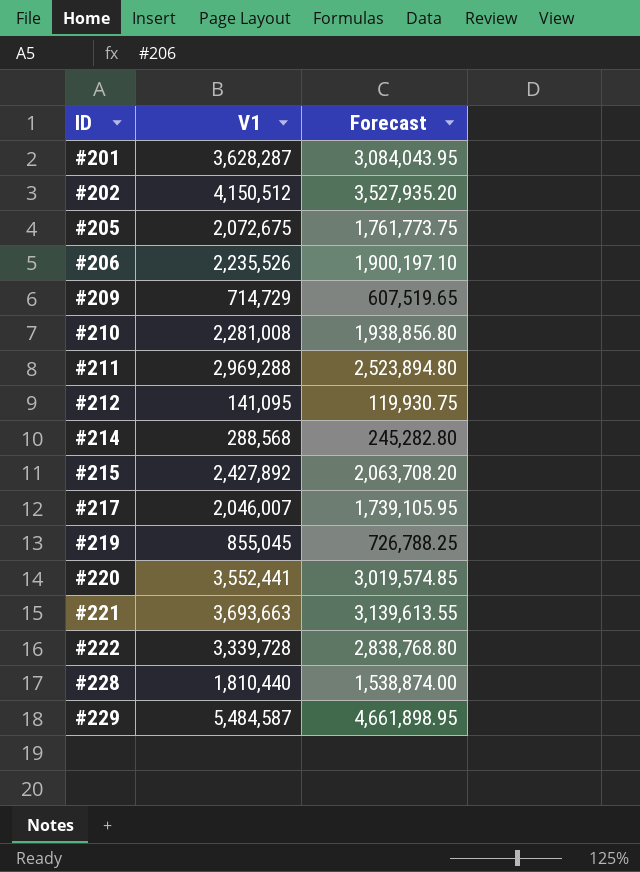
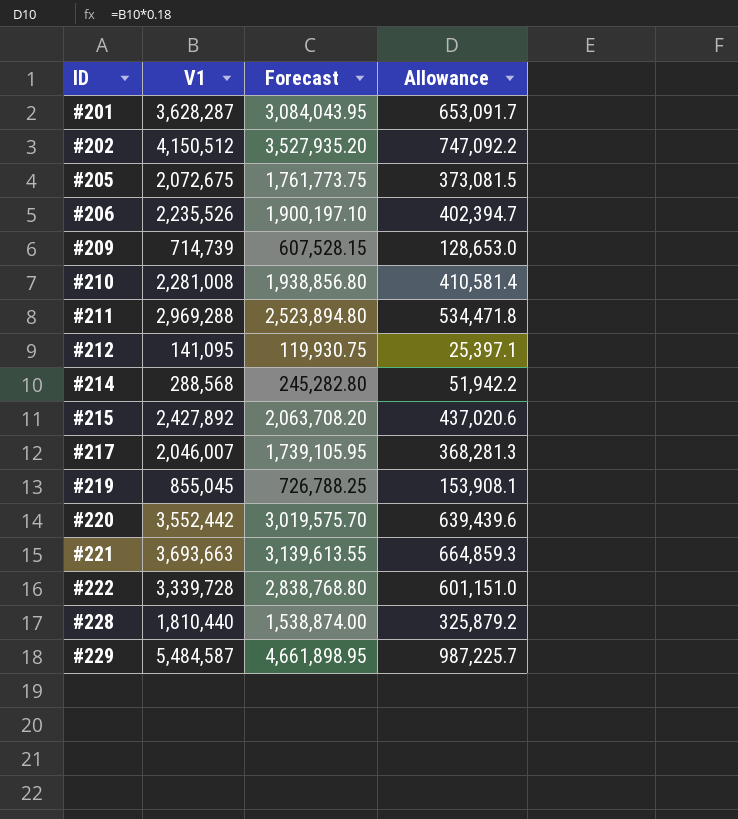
column Allowance | formula: none -> [V1] * 0.18
#209 | V1: 714,729 -> 714,739
#209 | Forecast: 607,519.65 -> 607,528.15
#220 | V1: 3,552,441 -> 3,552,442
#220 | Forecast: 3,019,574.85 -> 3,019,575.70

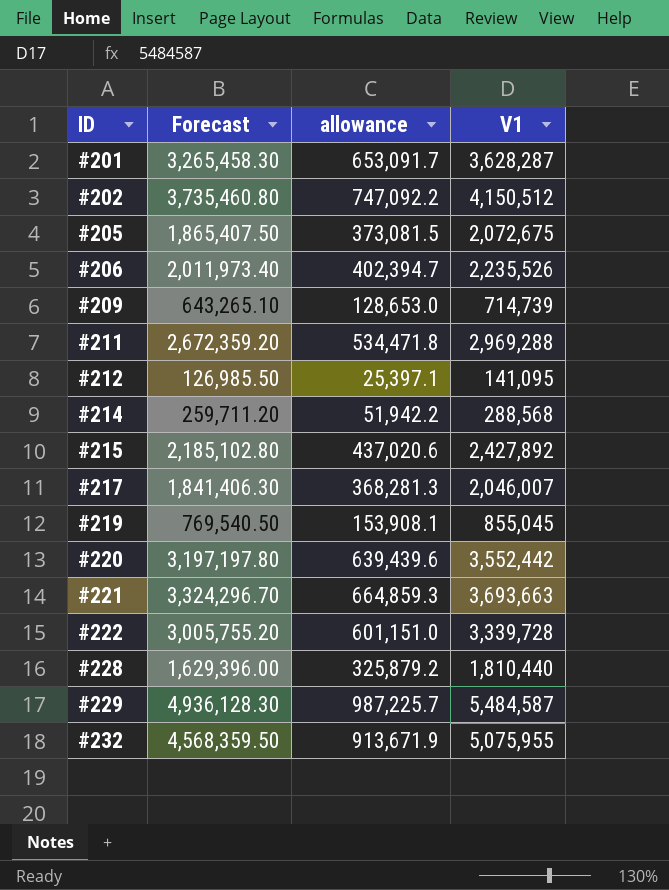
column Forecast | formula: [V1] * 0.85 -> [V1] * 0.9
column name: Allowance -> allowance
column V1 | position: 2 -> 4
row #210: 2,281,008 | 1,938,856.80 | 410,581.4 -> none
row #232: none -> 4,568,359.50 | 913,671.9 | 5,075,955

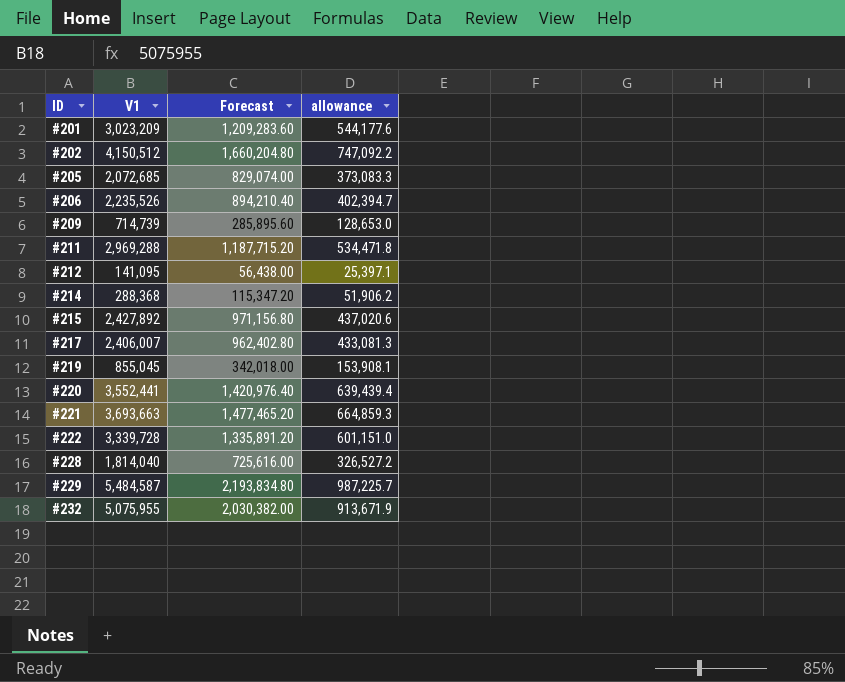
column V1 | position: 4 -> 2
column Forecast | formula: [V1] * 0.9 -> [V1] * 0.4
#201 | V1: 3,628,287 -> 3,023,209
#201 | allowance: 653,091.7 -> 544,177.6
#205 | V1: 2,072,675 -> 2,072,685
#205 | allowance: 373,081.5 -> 373,083.3
#214 | V1: 288,568 -> 288,368
#214 | allowance: 51,942.2 -> 51,906.2
#217 | V1: 2,046,007 -> 2,406,007
#217 | allowance: 368,281.3 -> 433,081.3
#220 | V1: 3,552,442 -> 3,552,441
#220 | allowance: 639,439.6 -> 639,439.4
#228 | V1: 1,810,440 -> 1,814,040
#228 | allowance: 325,879.2 -> 326,527.2

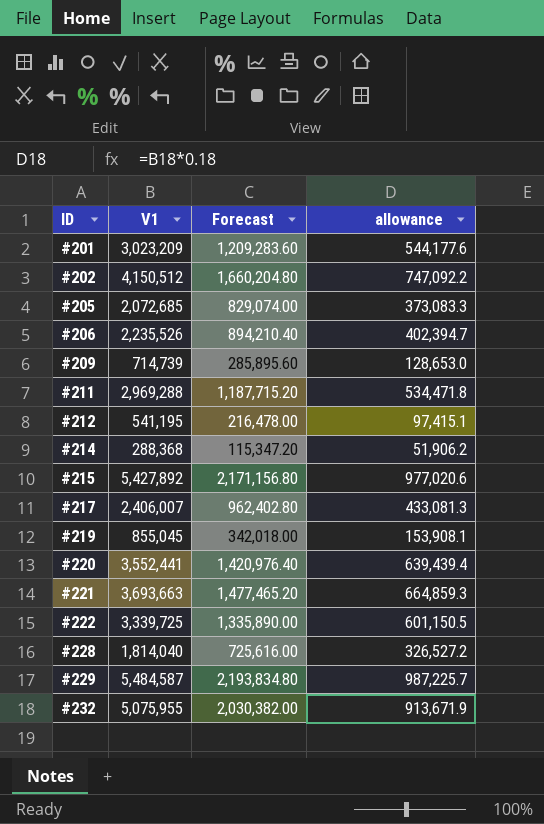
#212 | V1: 141,095 -> 541,195
#212 | Forecast: 56,438.00 -> 216,478.00
#212 | allowance: 25,397.1 -> 97,415.1
#215 | V1: 2,427,892 -> 5,427,892
#215 | Forecast: 971,156.80 -> 2,171,156.80
#215 | allowance: 437,020.6 -> 977,020.6
#222 | V1: 3,339,728 -> 3,339,725
#222 | Forecast: 1,335,891.20 -> 1,335,890.00
#222 | allowance: 601,151.0 -> 601,150.5

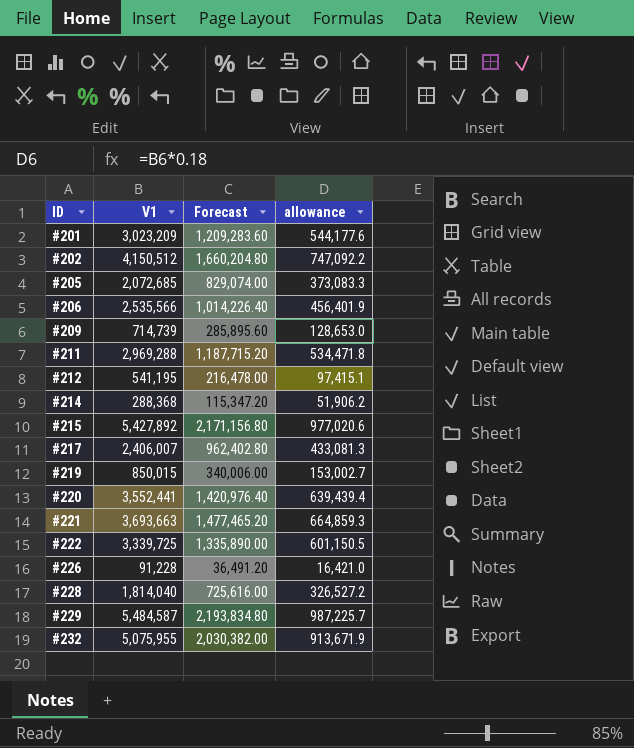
#206 | V1: 2,235,526 -> 2,535,566
#206 | Forecast: 894,210.40 -> 1,014,226.40
#206 | allowance: 402,394.7 -> 456,401.9
#219 | V1: 855,045 -> 850,015
#219 | Forecast: 342,018.00 -> 340,006.00
#219 | allowance: 153,908.1 -> 153,002.7
row #226: none -> 91,228 | 36,491.20 | 16,421.0

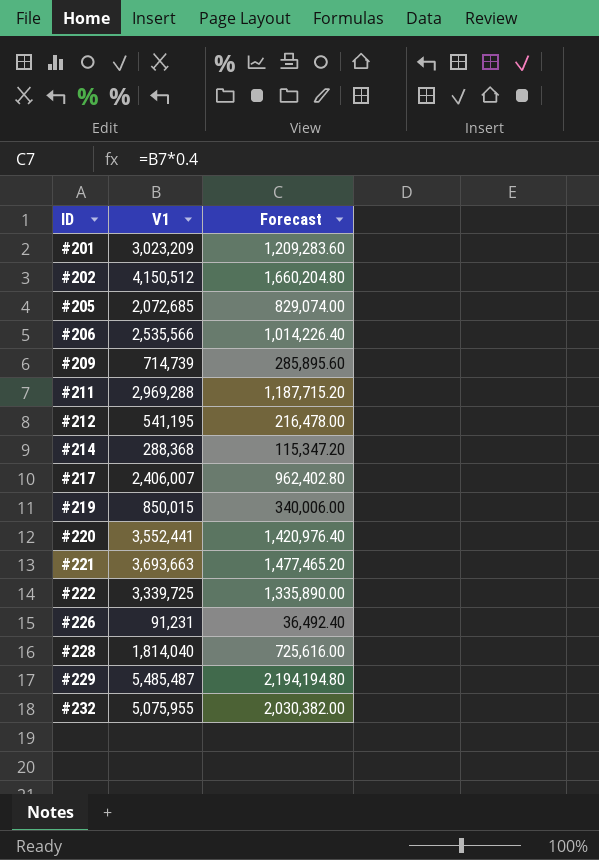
column allowance | formula: [V1] * 0.18 -> none
row #215: 5,427,892 | 2,171,156.80 | 977,020.6 -> none
#226 | V1: 91,228 -> 91,231
#226 | Forecast: 36,491.20 -> 36,492.40
#229 | V1: 5,484,587 -> 5,485,487
#229 | Forecast: 2,193,834.80 -> 2,194,194.80

